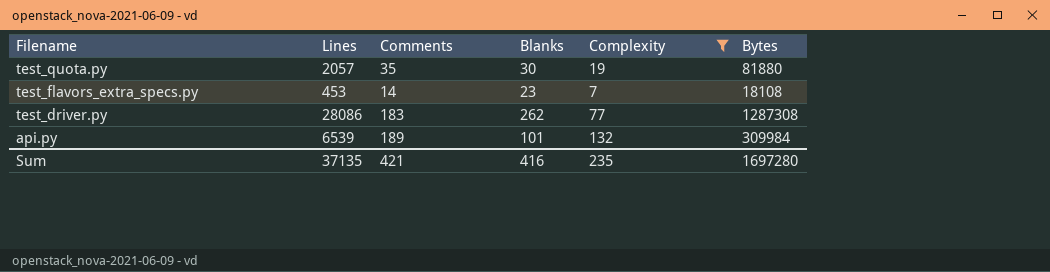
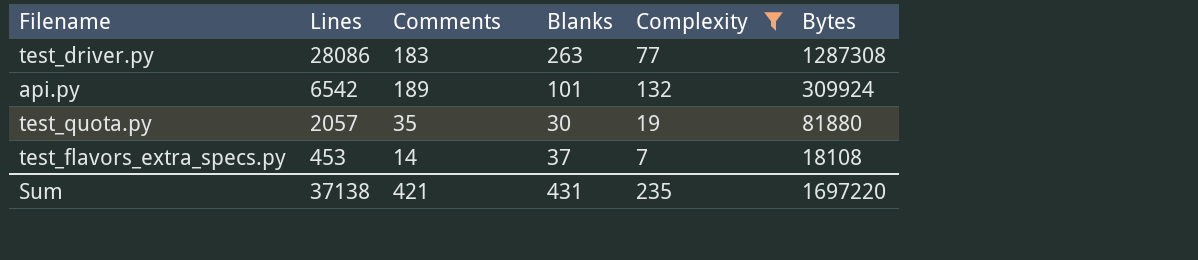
row order: Filename descending -> Lines descending
test_driver.py | Blanks: 262 -> 263
api.py | Lines: 6539 -> 6542
api.py | Bytes: 309984 -> 309924
test_flavors_extra_specs.py | Blanks: 23 -> 37
Sum | Lines: 37135 -> 37138
Sum | Blanks: 416 -> 431
Sum | Bytes: 1697280 -> 1697220

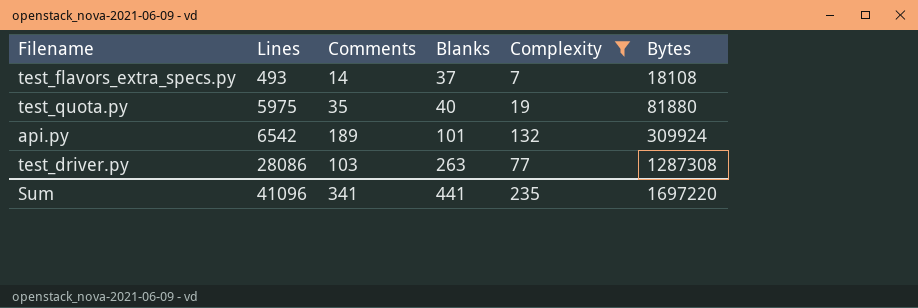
row order: Lines descending -> Lines ascending
test_flavors_extra_specs.py | Lines: 453 -> 493
test_quota.py | Lines: 2057 -> 5975
test_quota.py | Blanks: 30 -> 40
test_driver.py | Comments: 183 -> 103
Sum | Lines: 37138 -> 41096
Sum | Comments: 421 -> 341
Sum | Blanks: 431 -> 441

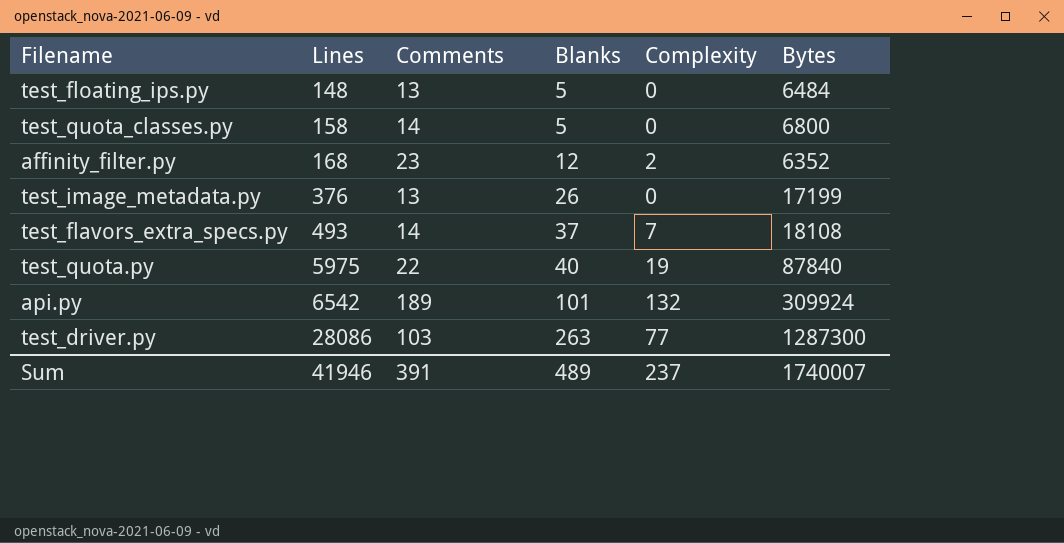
filter: Complexity >= 7 -> none
test_quota.py | Comments: 35 -> 22
test_quota.py | Bytes: 81880 -> 87840
test_driver.py | Bytes: 1287308 -> 1287300
Sum | Lines: 41096 -> 41946
Sum | Comments: 341 -> 391
Sum | Blanks: 441 -> 489
Sum | Complexity: 235 -> 237
Sum | Bytes: 1697220 -> 1740007

